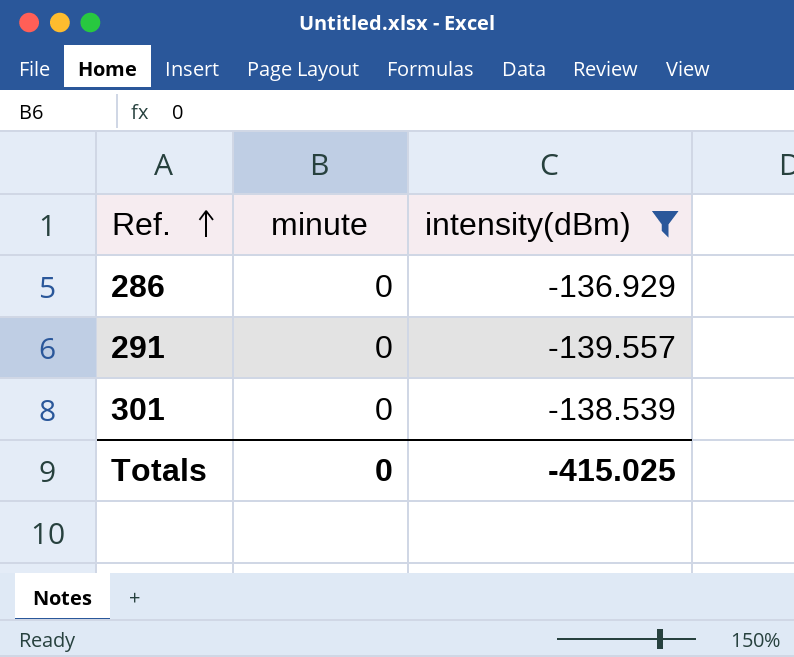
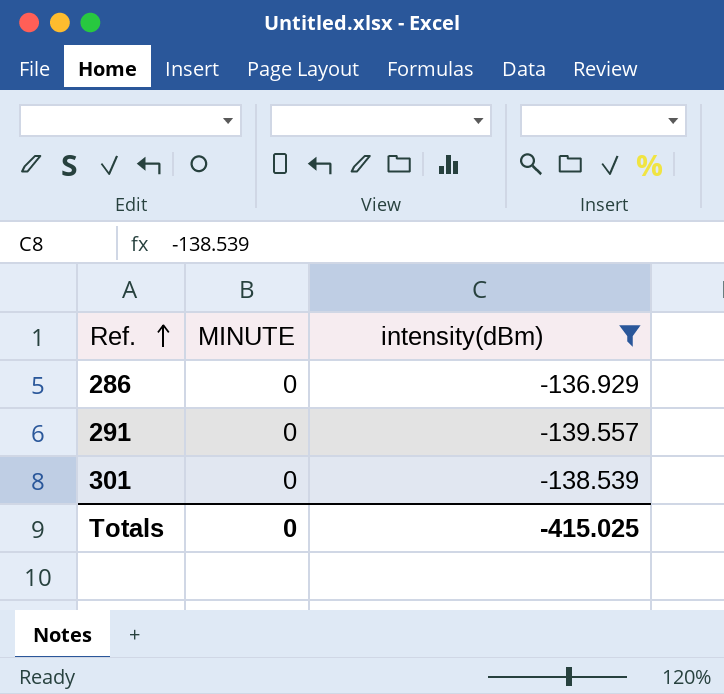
column name: minute -> MINUTE

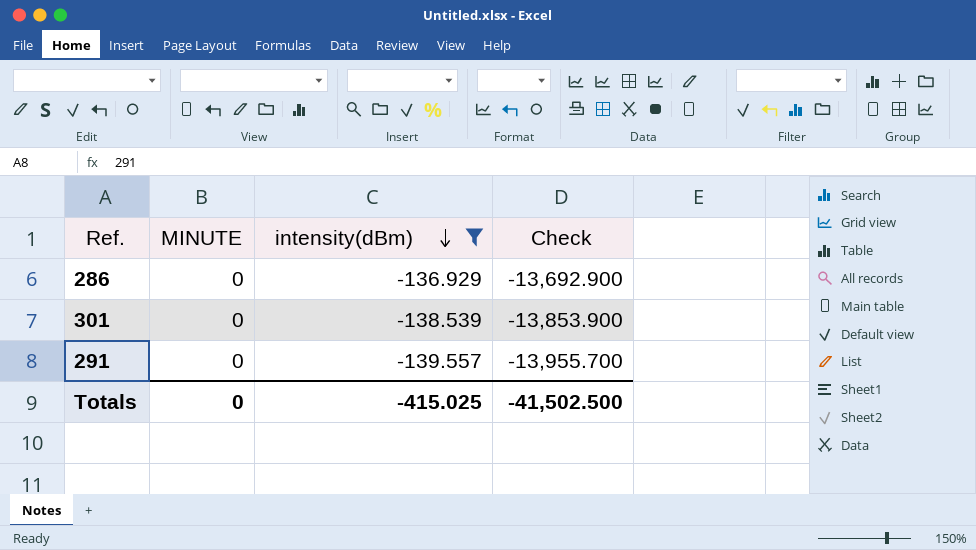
row order: Ref. ascending -> intensity(dBm) descending
column Check | formula: none -> [intensity(dBm)] * 100

